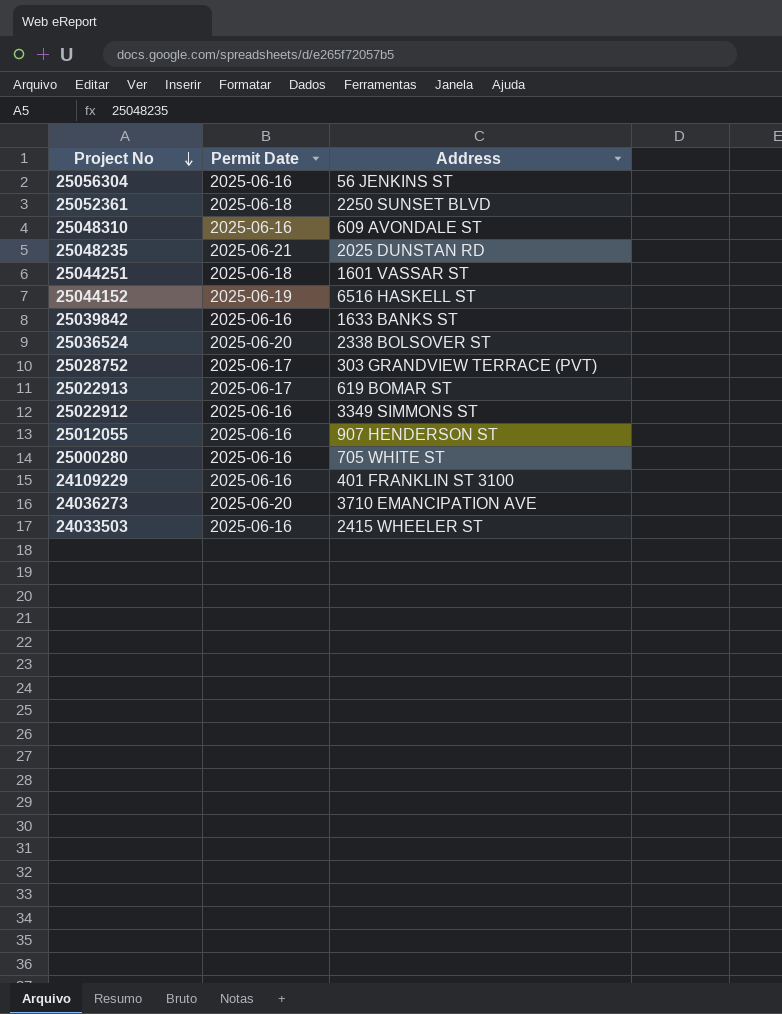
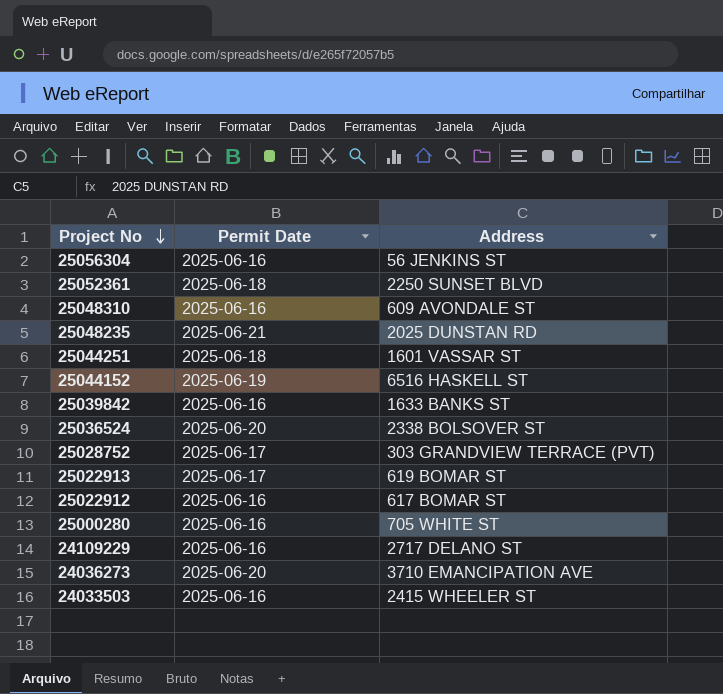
row 25012055: 2025-06-16 | 907 HENDERSON ST -> none
25022912 | Address: 3349 SIMMONS ST -> 617 BOMAR ST
24109229 | Address: 401 FRANKLIN ST 3100 -> 2717 DELANO ST

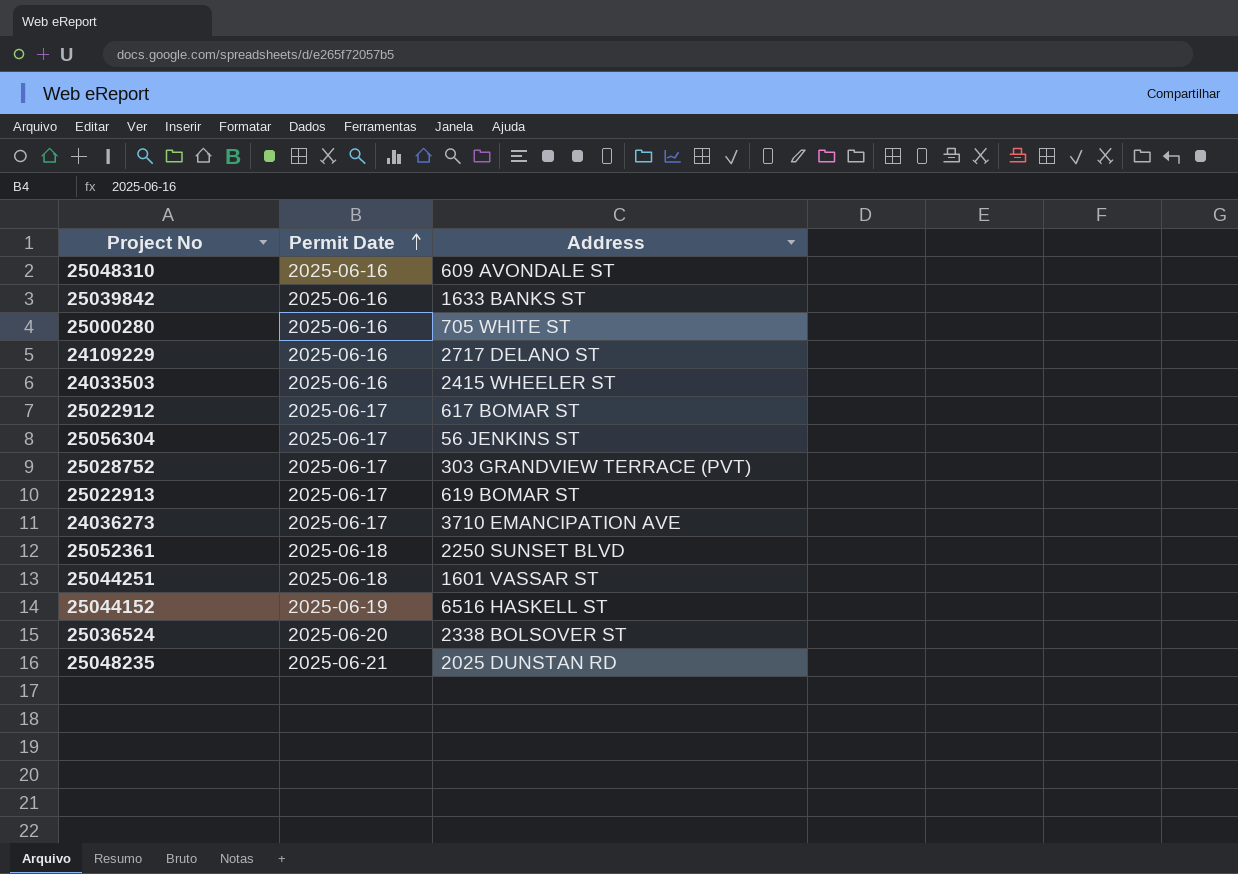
row order: Project No descending -> Permit Date ascending
25022912 | Permit Date: 2025-06-16 -> 2025-06-17
25056304 | Permit Date: 2025-06-16 -> 2025-06-17
24036273 | Permit Date: 2025-06-20 -> 2025-06-17

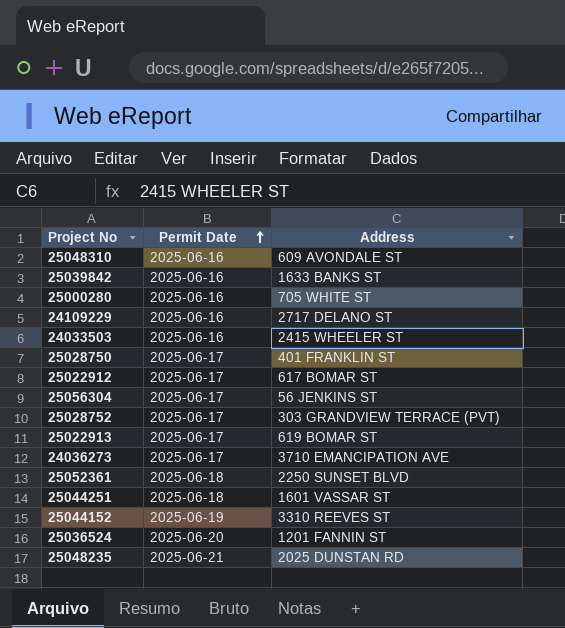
row 25028750: none -> 2025-06-17 | 401 FRANKLIN ST
25044152 | Address: 6516 HASKELL ST -> 3310 REEVES ST
25036524 | Address: 2338 BOLSOVER ST -> 1201 FANNIN ST

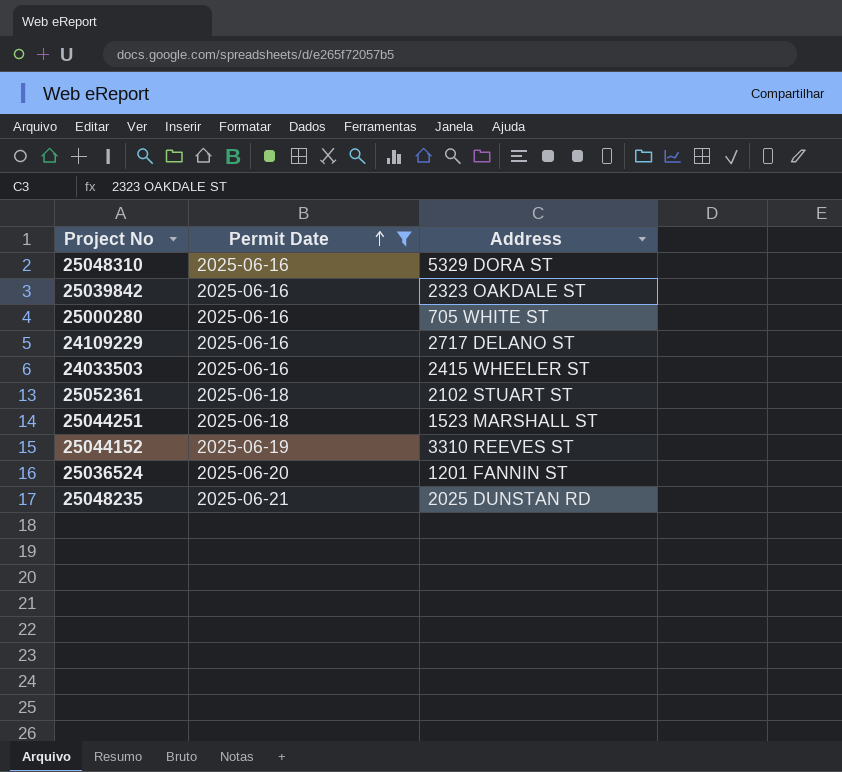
filter: none -> Permit Date != 2025-06-17
25048310 | Address: 609 AVONDALE ST -> 5329 DORA ST
25039842 | Address: 1633 BANKS ST -> 2323 OAKDALE ST
25052361 | Address: 2250 SUNSET BLVD -> 2102 STUART ST
25044251 | Address: 1601 VASSAR ST -> 1523 MARSHALL ST

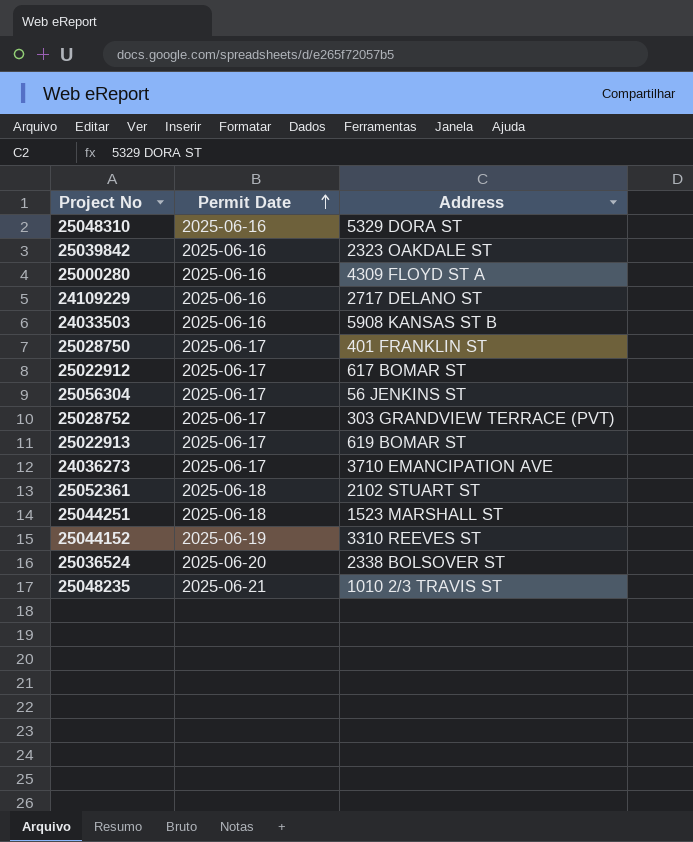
filter: Permit Date != 2025-06-17 -> none
25000280 | Address: 705 WHITE ST -> 4309 FLOYD ST A
24033503 | Address: 2415 WHEELER ST -> 5908 KANSAS ST B
25036524 | Address: 1201 FANNIN ST -> 2338 BOLSOVER ST
25048235 | Address: 2025 DUNSTAN RD -> 1010 2/3 TRAVIS ST

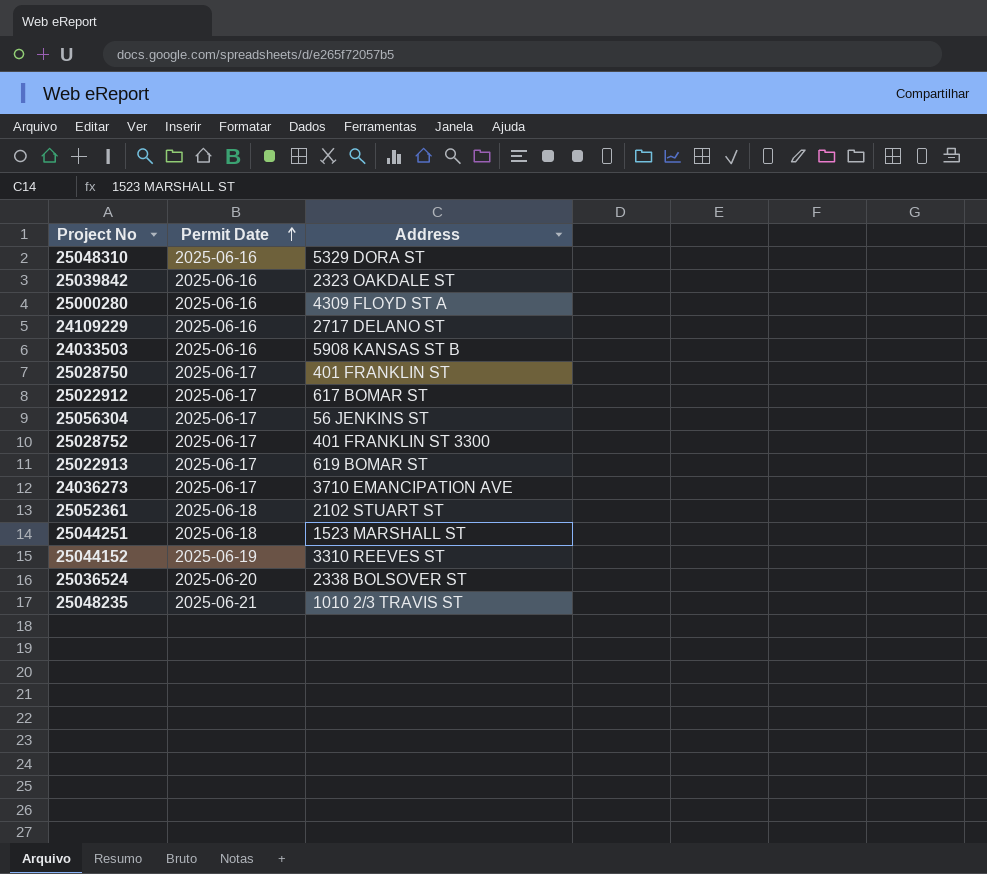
25028752 | Address: 303 GRANDVIEW TERRACE (PVT) -> 401 FRANKLIN ST 3300

